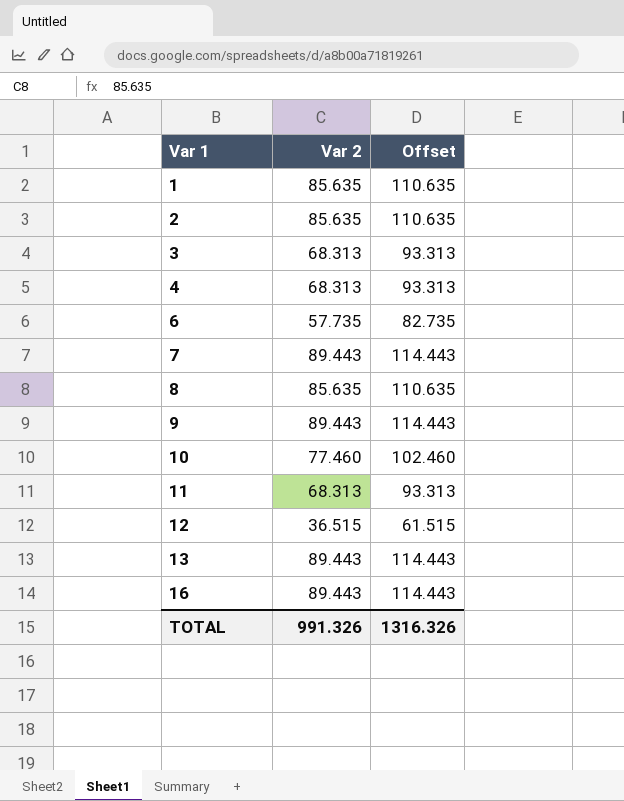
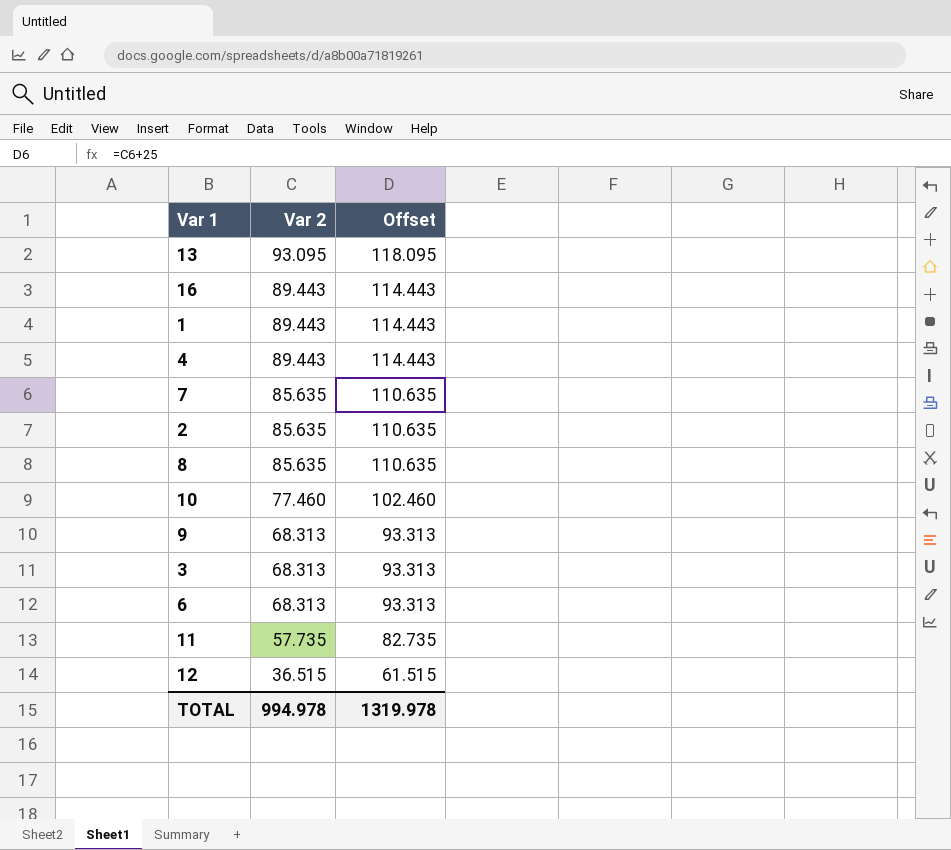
row order: Var 1 ascending -> Var 2 descending
13 | Var 2: 89.443 -> 93.095
13 | Offset: 114.443 -> 118.095
1 | Var 2: 85.635 -> 89.443
1 | Offset: 110.635 -> 114.443
4 | Var 2: 68.313 -> 89.443
4 | Offset: 93.313 -> 114.443
7 | Var 2: 89.443 -> 85.635
7 | Offset: 114.443 -> 110.635
9 | Var 2: 89.443 -> 68.313
9 | Offset: 114.443 -> 93.313
6 | Var 2: 57.735 -> 68.313
6 | Offset: 82.735 -> 93.313
11 | Var 2: 68.313 -> 57.735
11 | Offset: 93.313 -> 82.735
TOTAL | Var 2: 991.326 -> 994.978
TOTAL | Offset: 1316.326 -> 1319.978

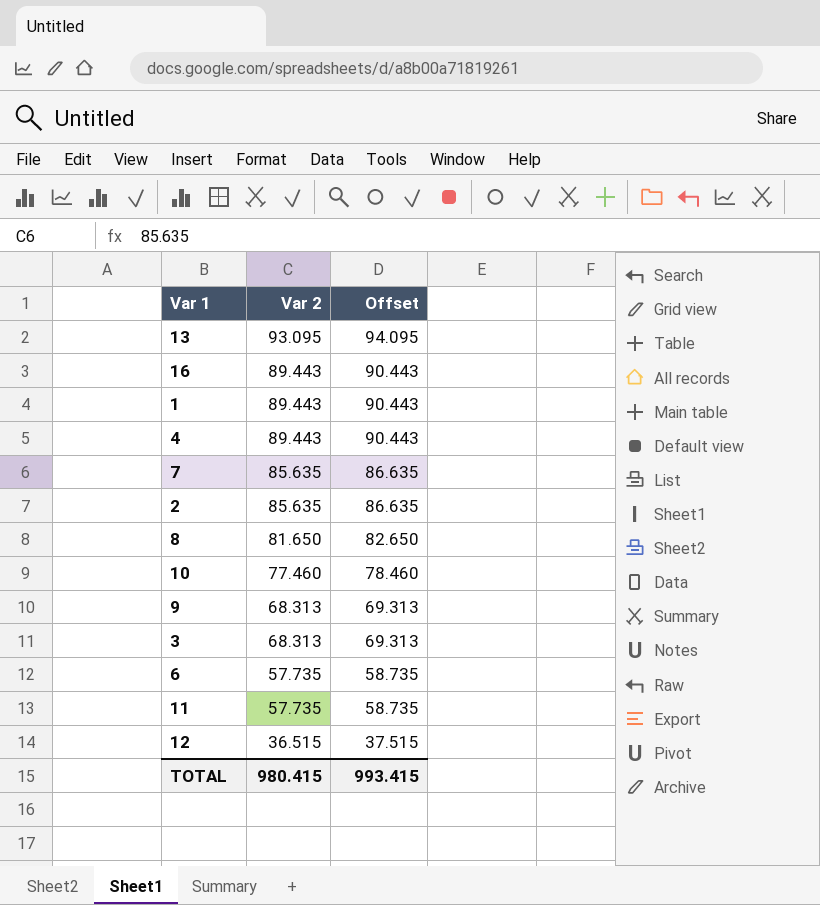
column Offset | formula: [Var 2] + 25 -> [Var 2] + 1
8 | Var 2: 85.635 -> 81.650
6 | Var 2: 68.313 -> 57.735
TOTAL | Var 2: 994.978 -> 980.415
TOTAL | Offset: 1319.978 -> 993.415

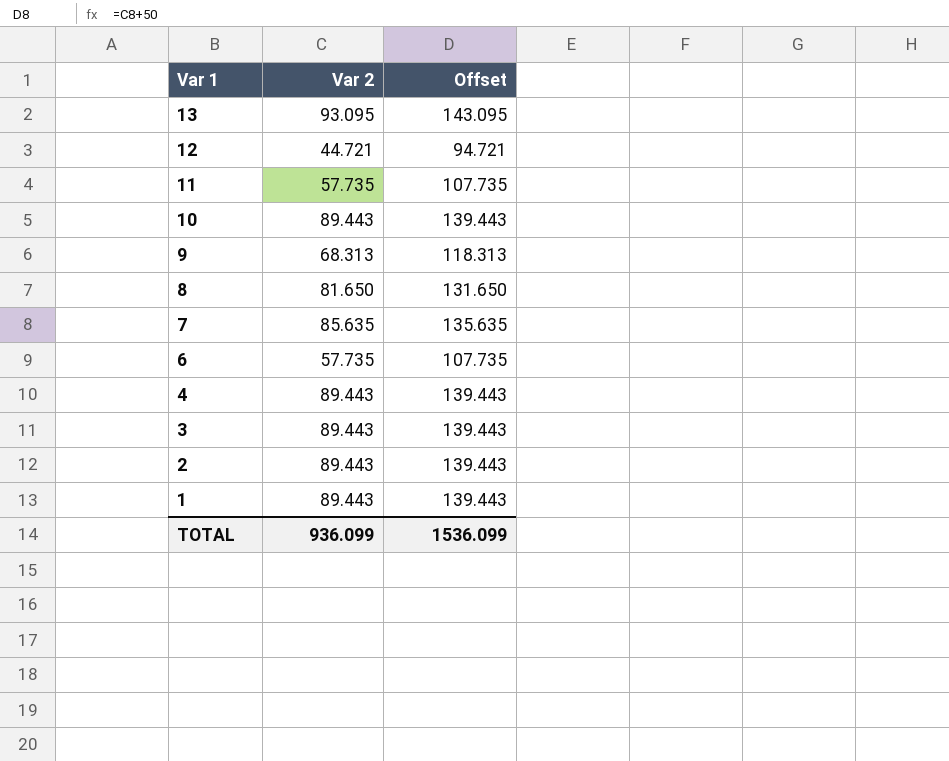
row order: Var 2 descending -> Var 1 descending
column Offset | formula: [Var 2] + 1 -> [Var 2] + 50
row 16: 89.443 | 90.443 -> none
12 | Var 2: 36.515 -> 44.721
10 | Var 2: 77.460 -> 89.443
3 | Var 2: 68.313 -> 89.443
2 | Var 2: 85.635 -> 89.443
TOTAL | Var 2: 980.415 -> 936.099
TOTAL | Offset: 993.415 -> 1536.099

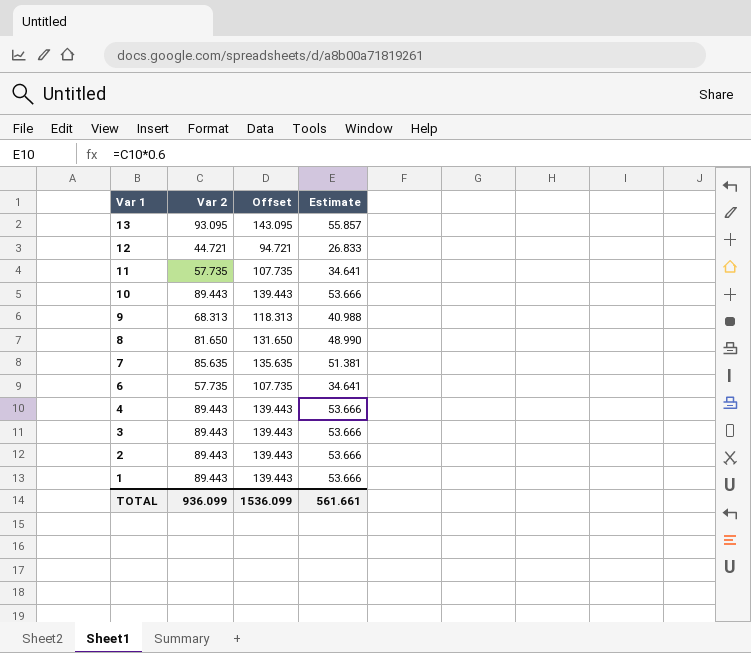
column Estimate | formula: none -> [Var 2] * 0.6

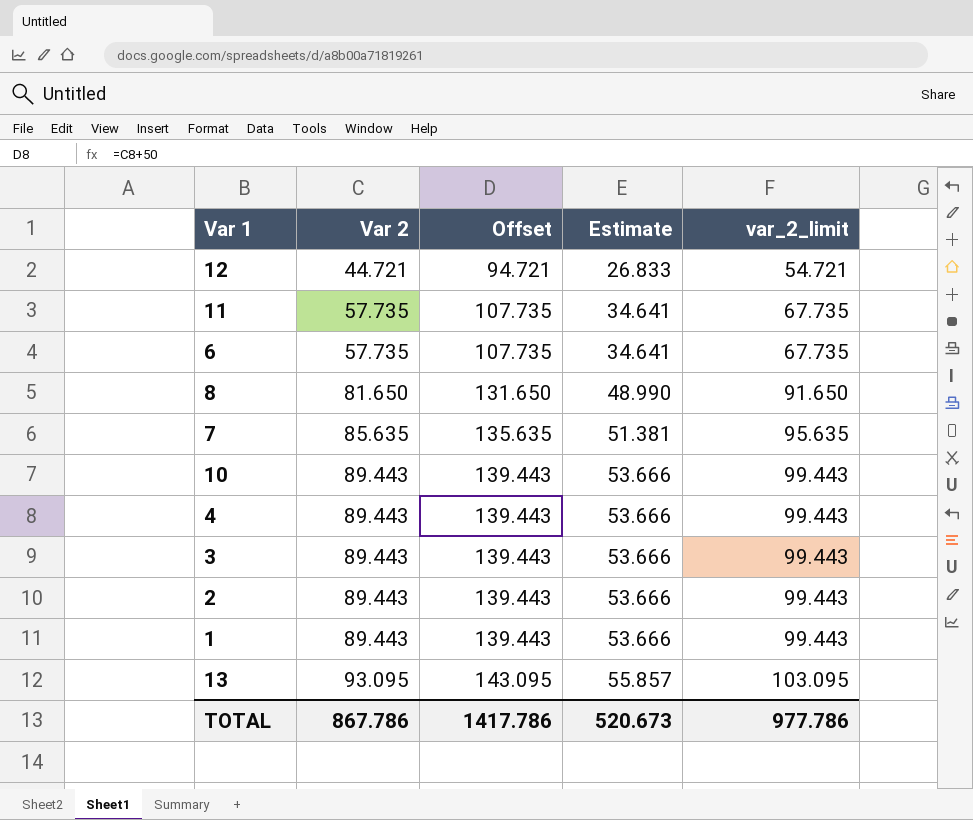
row order: Var 1 descending -> Var 2 ascending
column var_2_limit | formula: none -> [Var 2] + 10
row 9: 68.313 | 118.313 | 40.988 -> none
TOTAL | Var 2: 936.099 -> 867.786
TOTAL | Offset: 1536.099 -> 1417.786
TOTAL | Estimate: 561.661 -> 520.673

